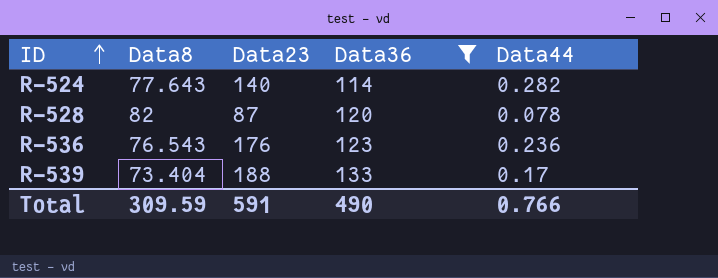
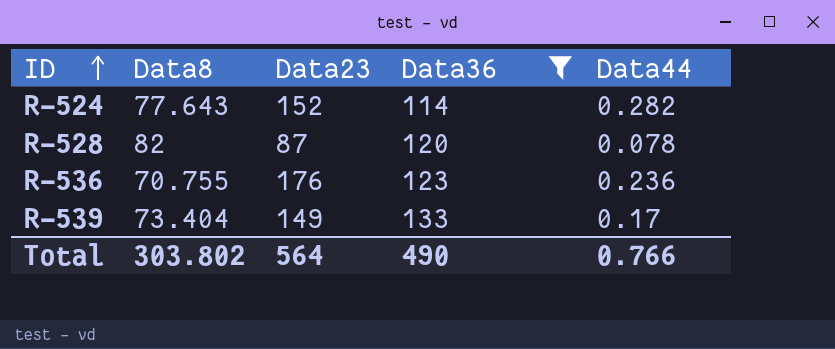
R-524 | Data23: 140 -> 152
R-536 | Data8: 76.543 -> 70.755
R-539 | Data23: 188 -> 149
Total | Data8: 309.59 -> 303.802
Total | Data23: 591 -> 564

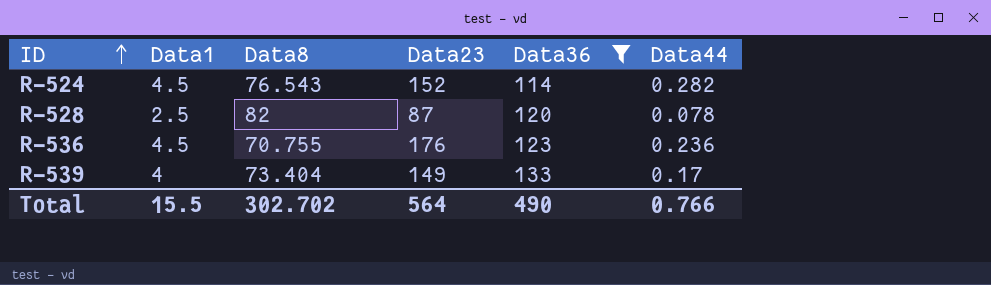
column Data1 | position: none -> 2
R-524 | Data8: 77.643 -> 76.543
Total | Data8: 303.802 -> 302.702

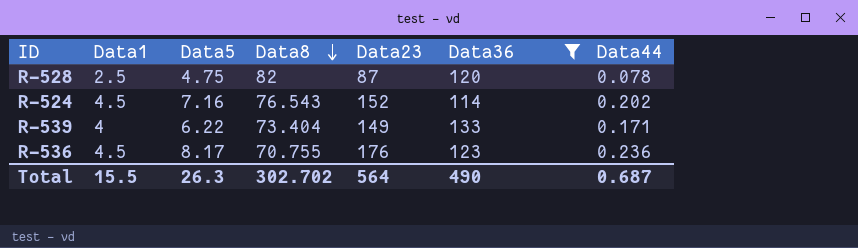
row order: ID ascending -> Data8 descending
column Data5 | position: none -> 3
R-524 | Data44: 0.282 -> 0.202
R-539 | Data44: 0.17 -> 0.171
Total | Data44: 0.766 -> 0.687

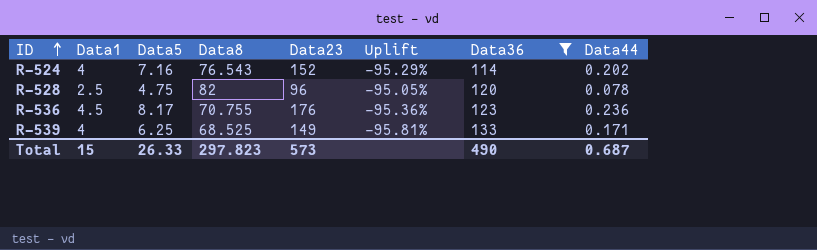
row order: Data8 descending -> ID ascending
column Uplift | formula: none -> ([Data5] - [Data23]) / [Data23]
R-524 | Data1: 4.5 -> 4
R-528 | Data23: 87 -> 96
R-539 | Data5: 6.22 -> 6.25
R-539 | Data8: 73.404 -> 68.525
Total | Data1: 15.5 -> 15
Total | Data5: 26.3 -> 26.33
Total | Data8: 302.702 -> 297.823
Total | Data23: 564 -> 573

